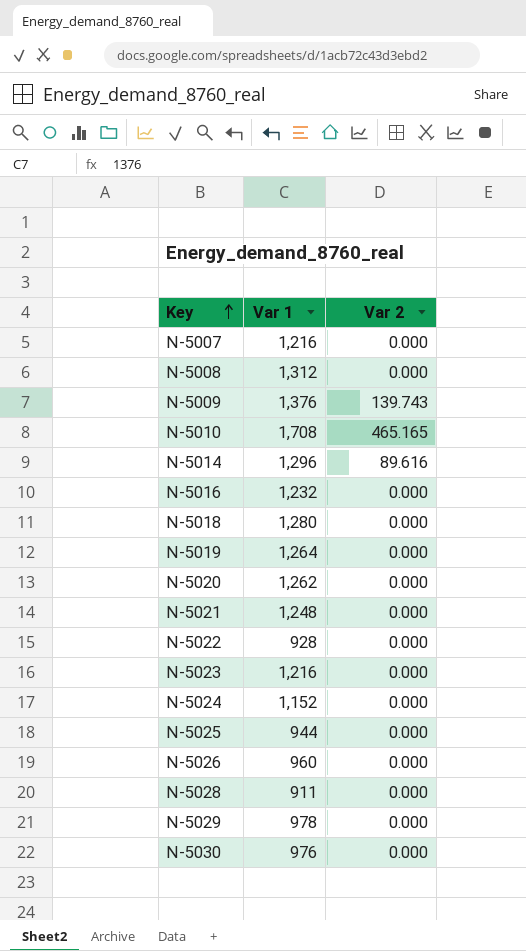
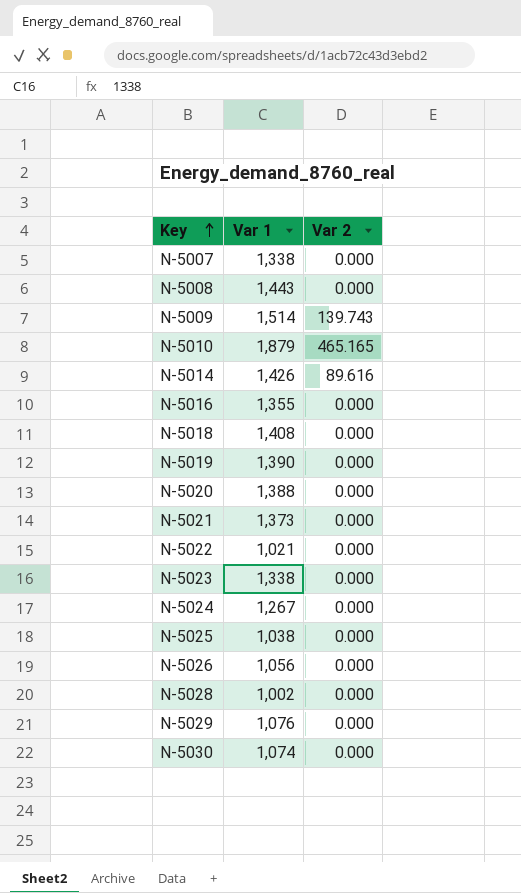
N-5007 | Var 1: 1,216 -> 1,338
N-5008 | Var 1: 1,312 -> 1,443
N-5009 | Var 1: 1,376 -> 1,514
N-5010 | Var 1: 1,708 -> 1,879
N-5014 | Var 1: 1,296 -> 1,426
N-5016 | Var 1: 1,232 -> 1,355
N-5018 | Var 1: 1,280 -> 1,408
N-5019 | Var 1: 1,264 -> 1,390
N-5020 | Var 1: 1,262 -> 1,388
N-5021 | Var 1: 1,248 -> 1,373
N-5022 | Var 1: 928 -> 1,021
N-5023 | Var 1: 1,216 -> 1,338
N-5024 | Var 1: 1,152 -> 1,267
N-5025 | Var 1: 944 -> 1,038
N-5026 | Var 1: 960 -> 1,056
N-5028 | Var 1: 911 -> 1,002
N-5029 | Var 1: 978 -> 1,076
N-5030 | Var 1: 976 -> 1,074

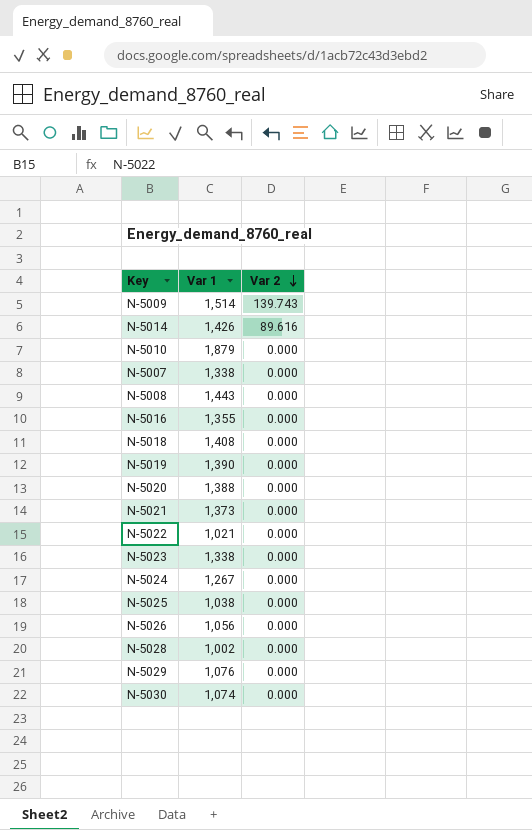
row order: Key ascending -> Var 2 descending
N-5010 | Var 2: 465.165 -> 0.000

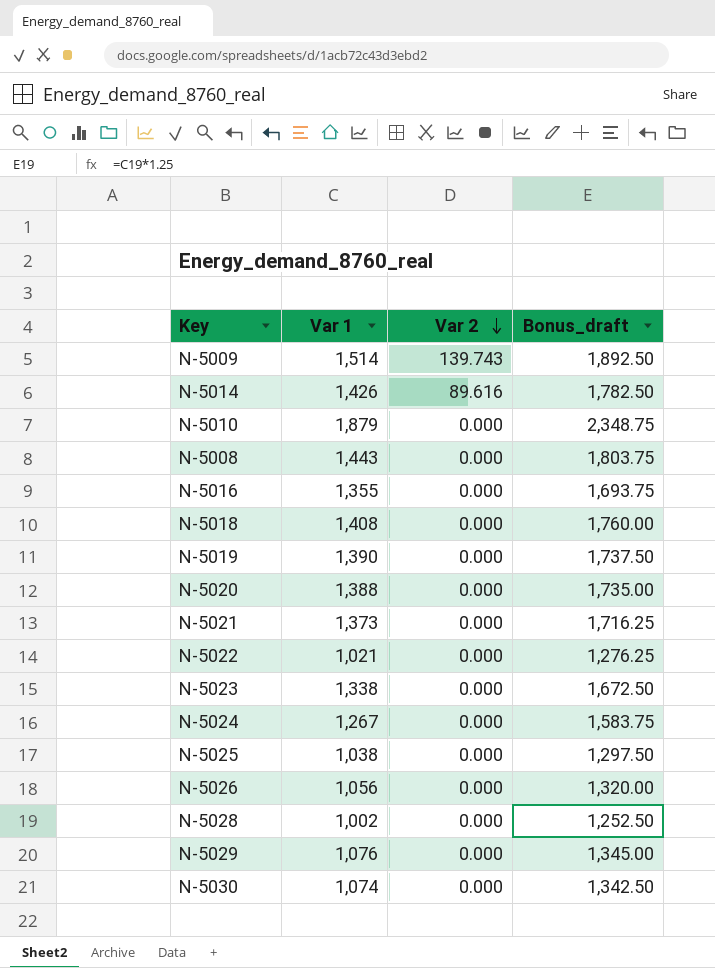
column Bonus_draft | formula: none -> [Var 1] * 1.25
row N-5007: 1,338 | 0.000 -> none

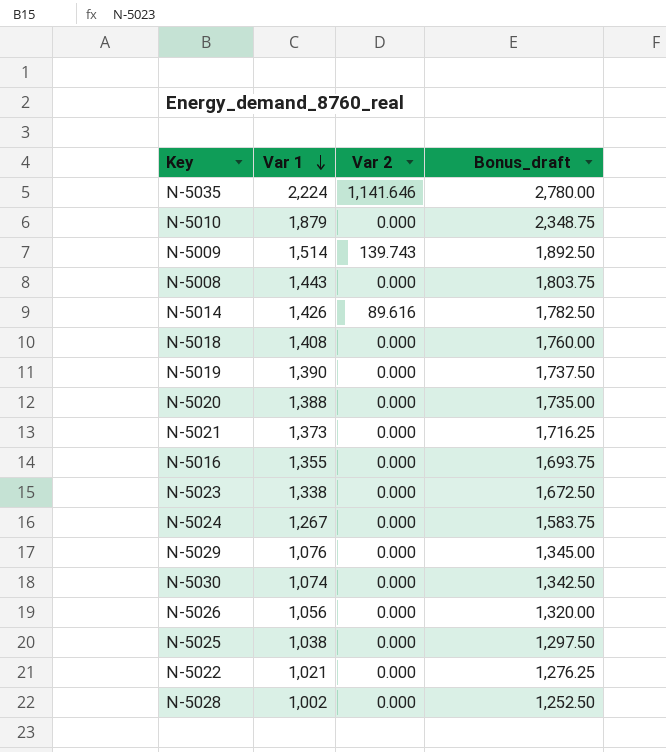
row order: Var 2 descending -> Var 1 descending
row N-5035: none -> 2,224 | 1,141.646 | 2,780.00

